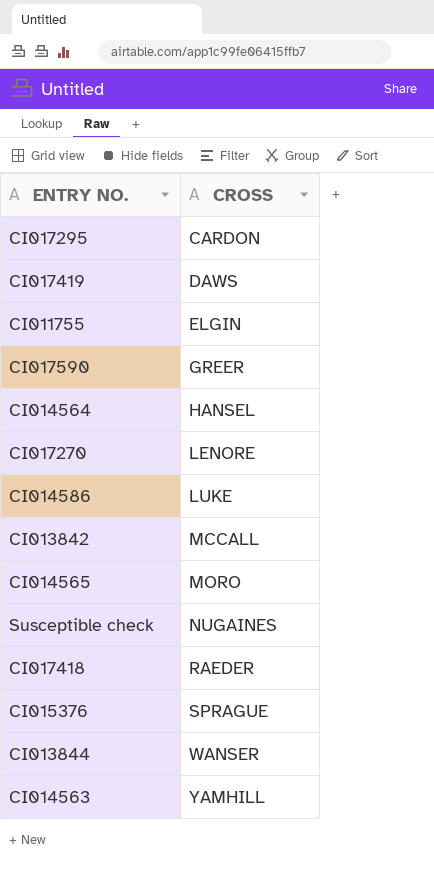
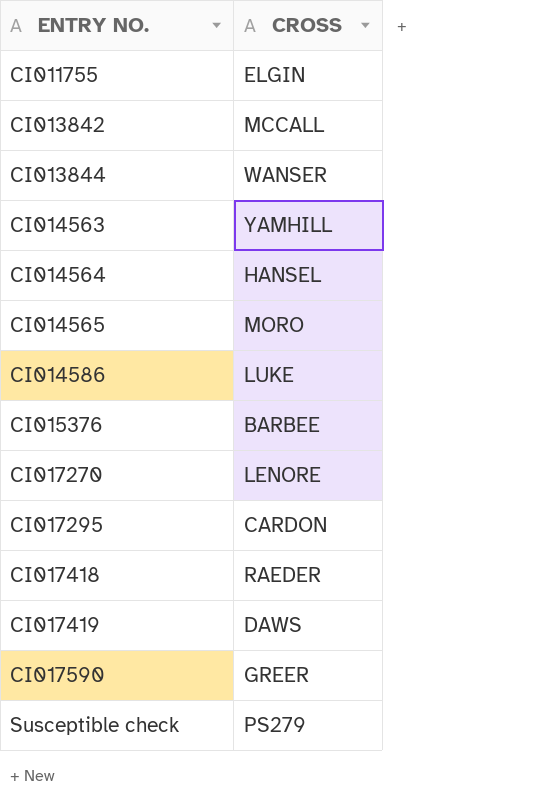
row order: CROSS ascending -> ENTRY NO. ascending
CI015376 | CROSS: SPRAGUE -> BARBEE
Susceptible check | CROSS: NUGAINES -> PS279

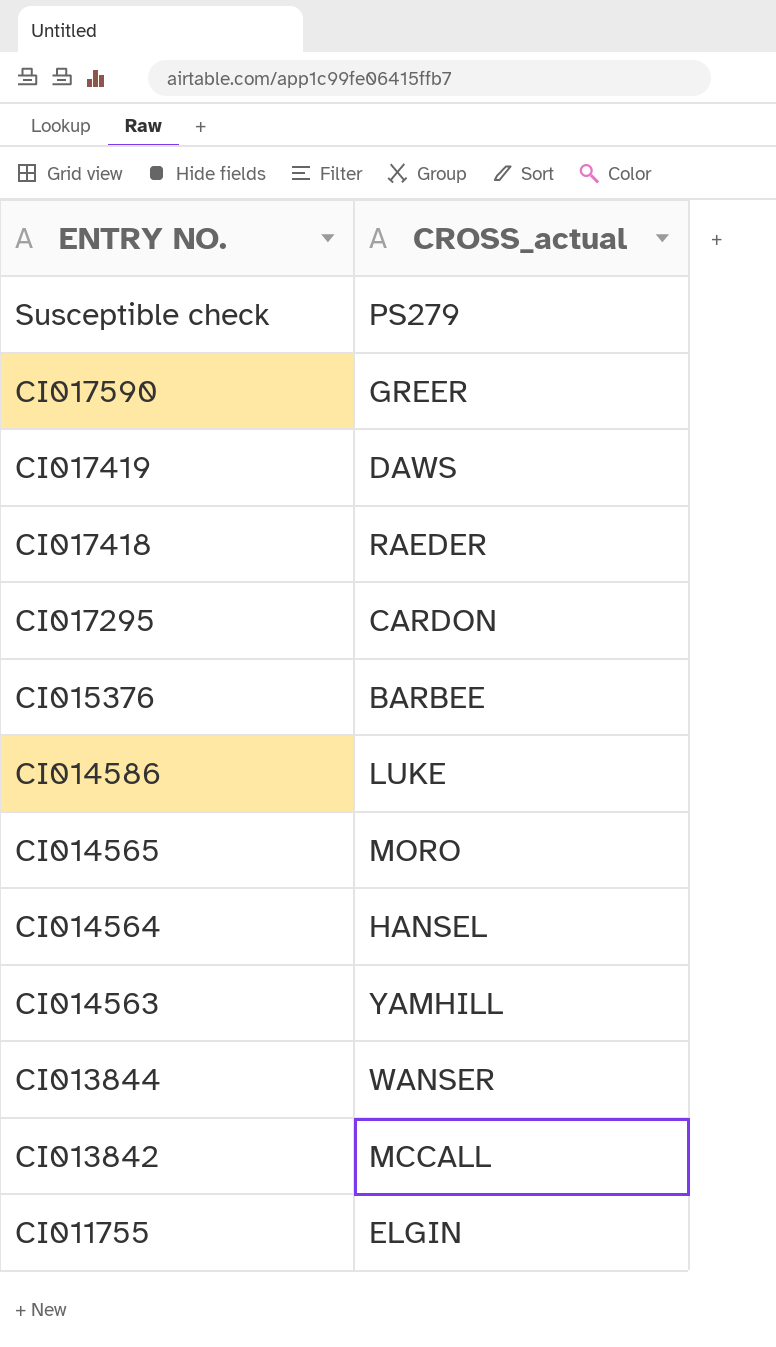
row order: ENTRY NO. ascending -> ENTRY NO. descending
column name: CROSS -> CROSS_actual
row CI017270: LENORE -> none

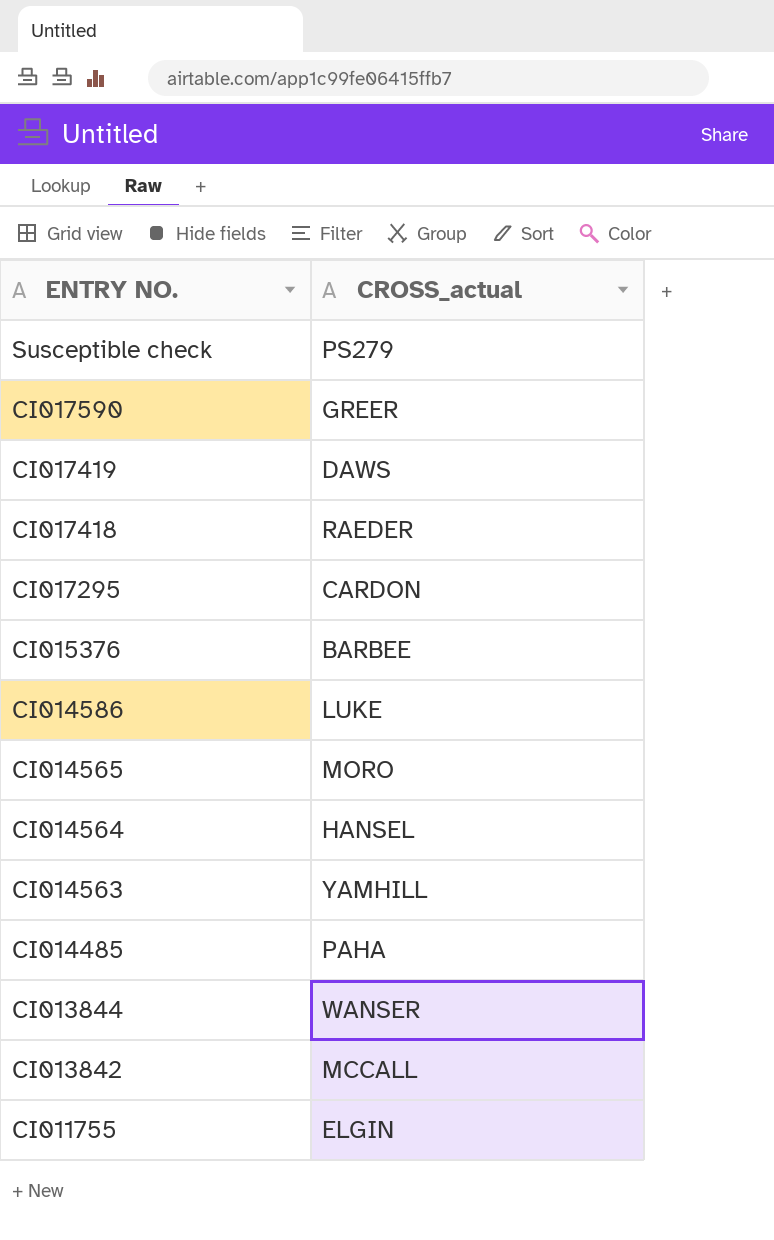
row CI014485: none -> PAHA

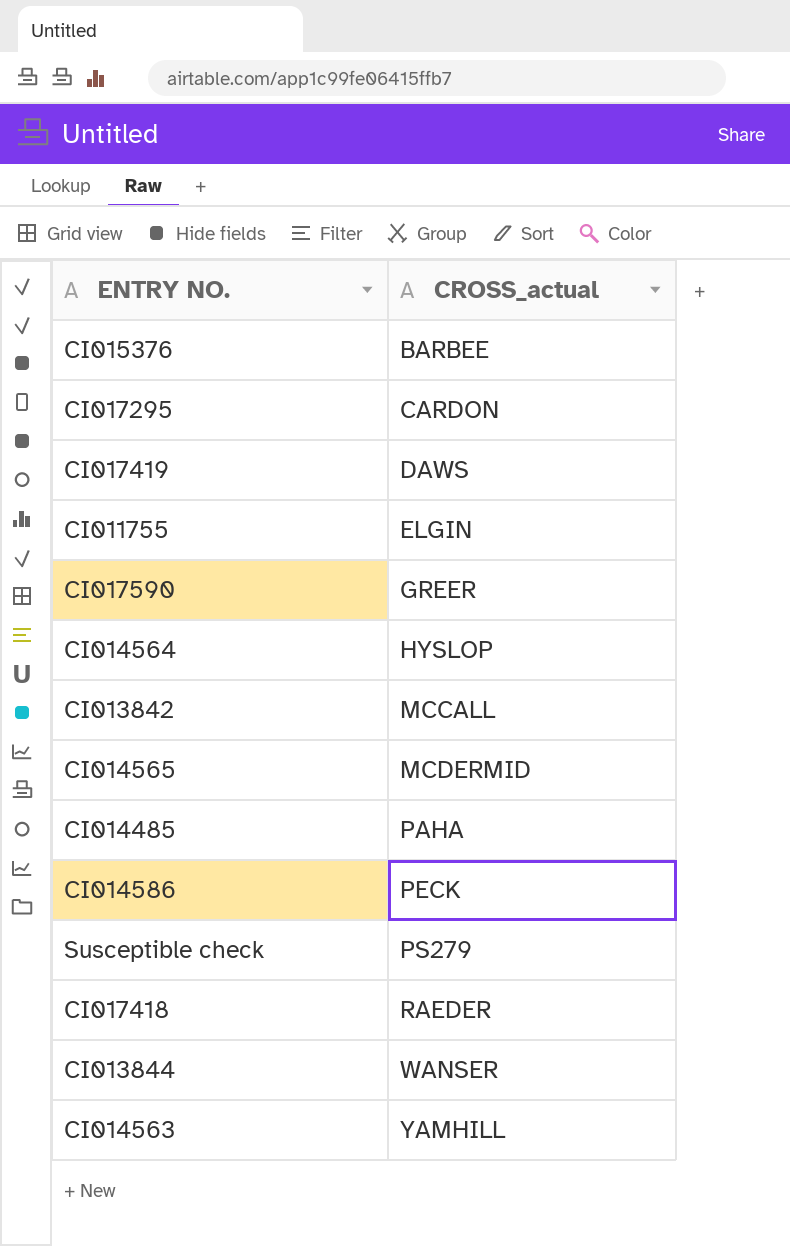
row order: ENTRY NO. descending -> CROSS_actual ascending
CI014564 | CROSS_actual: HANSEL -> HYSLOP
CI014565 | CROSS_actual: MORO -> MCDERMID
CI014586 | CROSS_actual: LUKE -> PECK

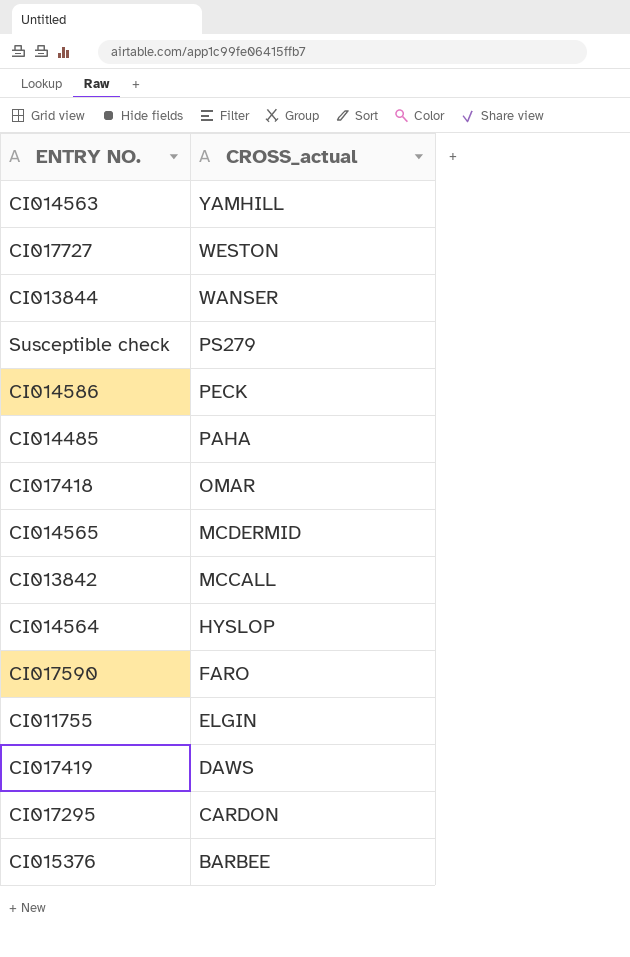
row order: CROSS_actual ascending -> CROSS_actual descending
row CI017727: none -> WESTON
CI017418 | CROSS_actual: RAEDER -> OMAR
CI017590 | CROSS_actual: GREER -> FARO

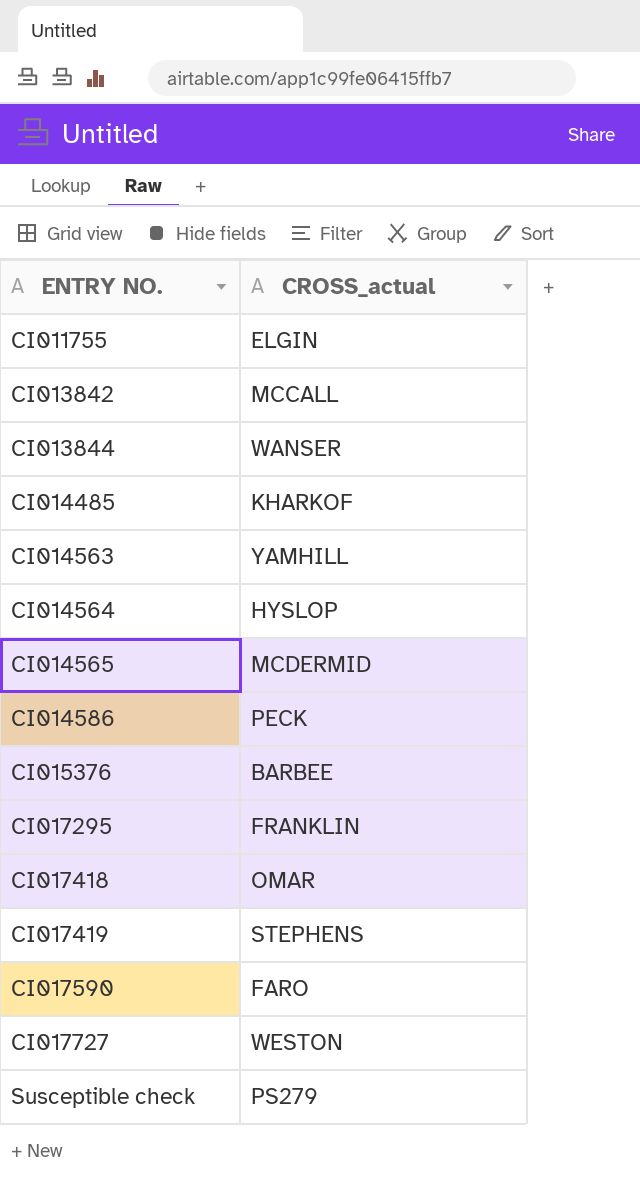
row order: CROSS_actual descending -> ENTRY NO. ascending
CI014485 | CROSS_actual: PAHA -> KHARKOF
CI017295 | CROSS_actual: CARDON -> FRANKLIN
CI017419 | CROSS_actual: DAWS -> STEPHENS

